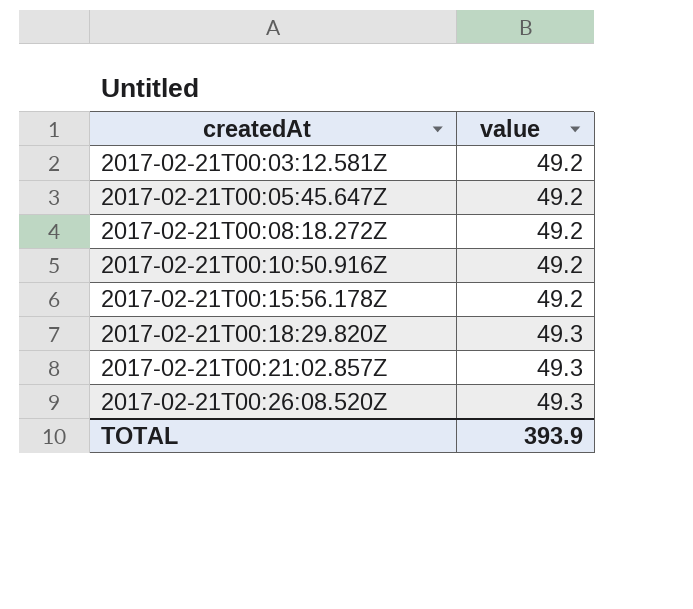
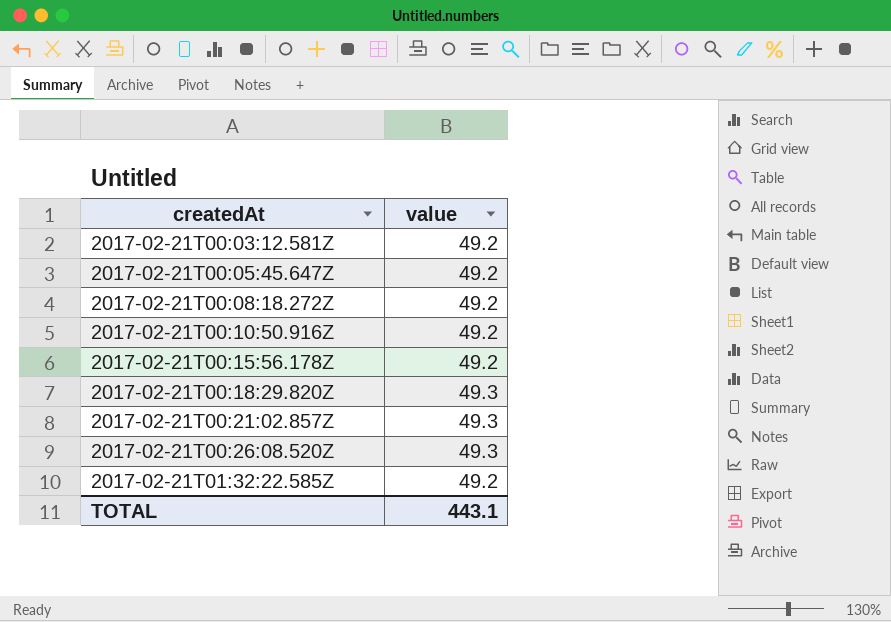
row 2017-02-21T01:32:22.585Z: none -> 49.2
TOTAL | value: 393.9 -> 443.1

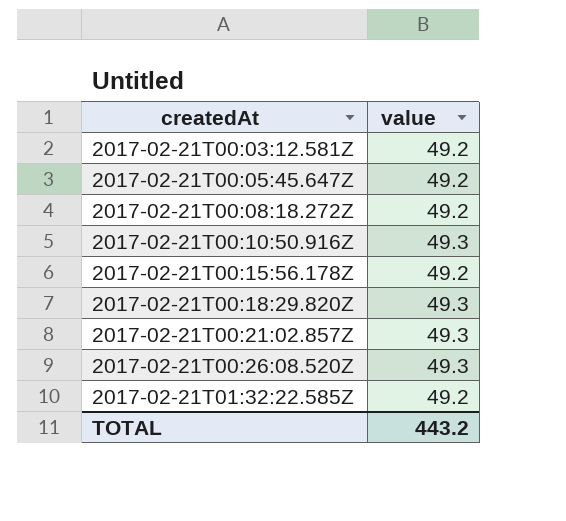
2017-02-21T00:10:50.916Z | value: 49.2 -> 49.3
TOTAL | value: 443.1 -> 443.2

